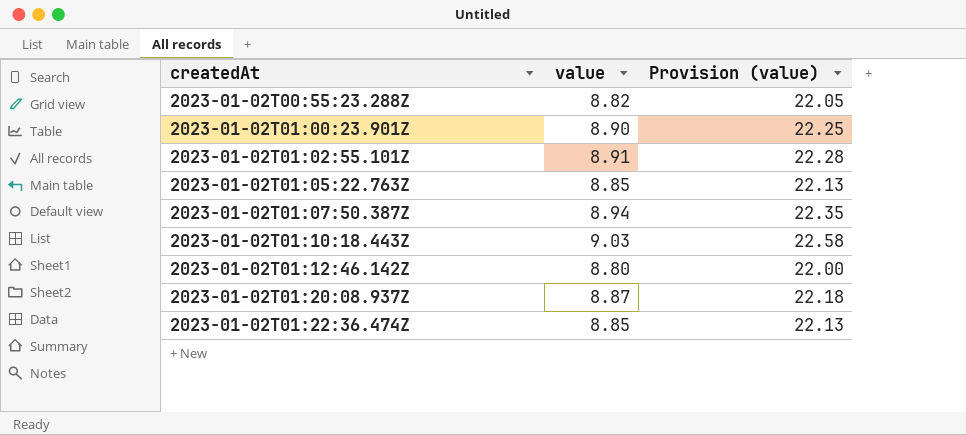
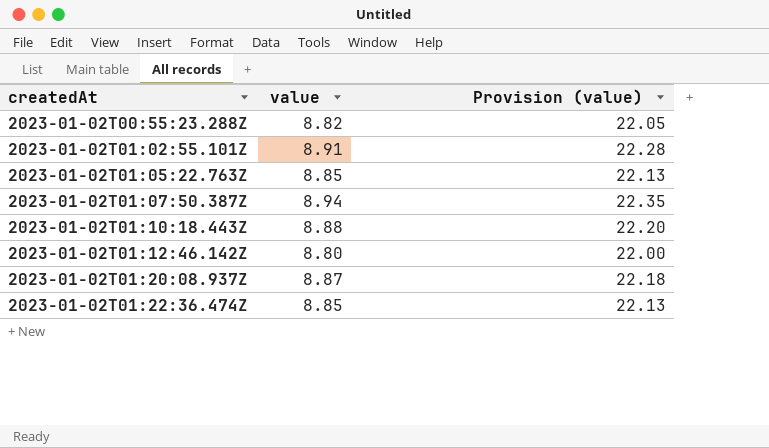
row 2023-01-02T01:00:23.901Z: 8.90 | 22.25 -> none
2023-01-02T01:10:18.443Z | value: 9.03 -> 8.88
2023-01-02T01:10:18.443Z | Provision (value): 22.58 -> 22.20

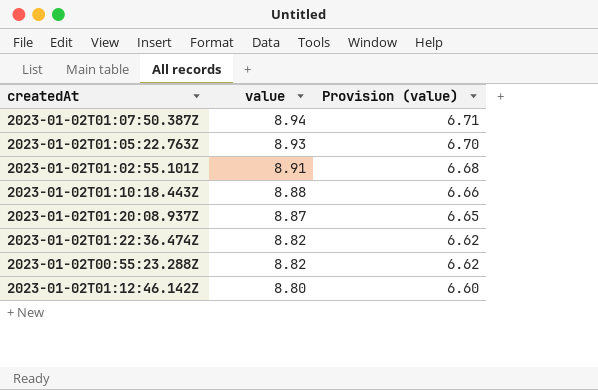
row order: createdAt ascending -> value descending
column Provision (value) | formula: [value] * 2.5 -> [value] * 0.75
2023-01-02T01:05:22.763Z | value: 8.85 -> 8.93
2023-01-02T01:22:36.474Z | value: 8.85 -> 8.82

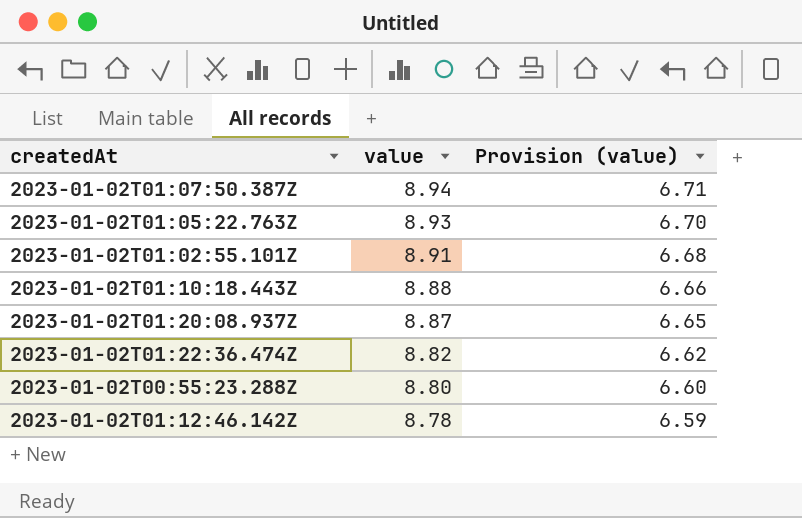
2023-01-02T00:55:23.288Z | value: 8.82 -> 8.80
2023-01-02T00:55:23.288Z | Provision (value): 6.62 -> 6.60
2023-01-02T01:12:46.142Z | value: 8.80 -> 8.78
2023-01-02T01:12:46.142Z | Provision (value): 6.60 -> 6.59

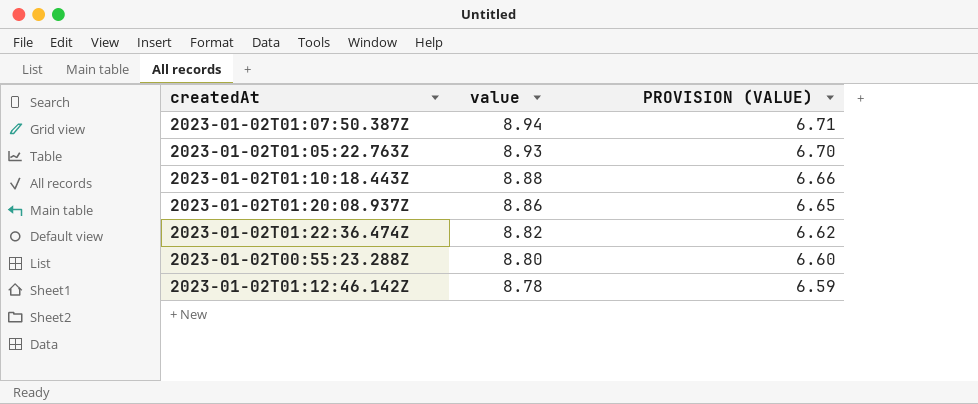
column name: Provision (value) -> PROVISION (VALUE)
row 2023-01-02T01:02:55.101Z: 8.91 | 6.68 -> none
2023-01-02T01:20:08.937Z | value: 8.87 -> 8.86

